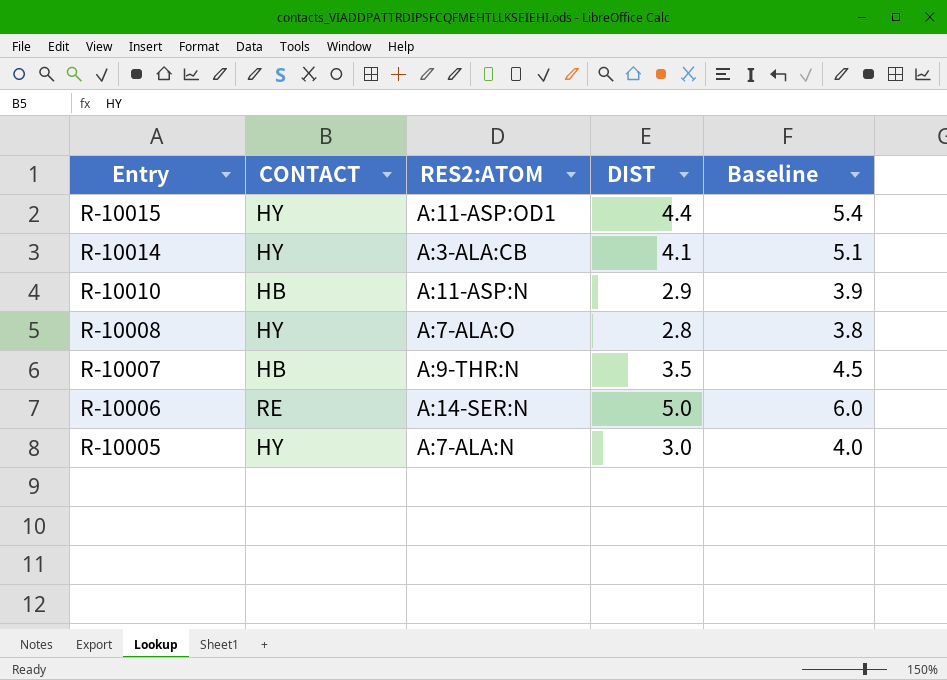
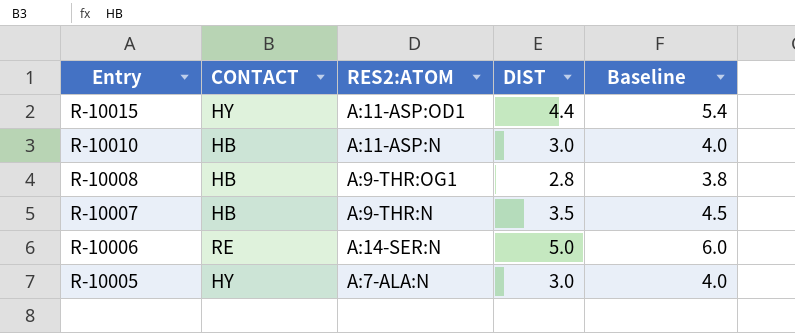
row R-10014: HY | A:3-ALA:CB | 4.1 | 5.1 -> none
R-10010 | DIST: 2.9 -> 3.0
R-10010 | Baseline: 3.9 -> 4.0
R-10008 | CONTACT: HY -> HB
R-10008 | RES2:ATOM: A:7-ALA:O -> A:9-THR:OG1

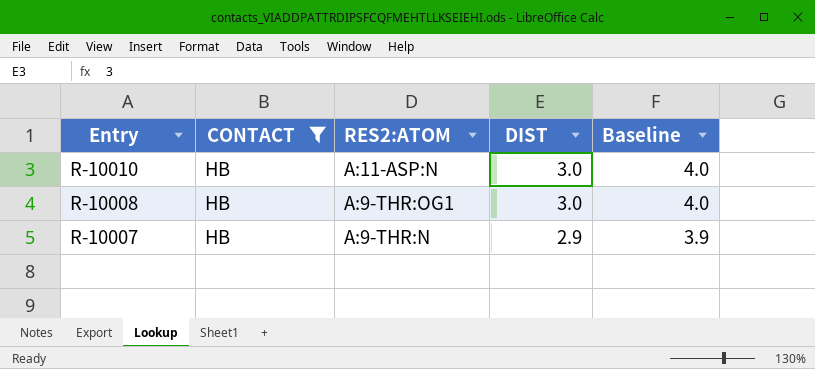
filter: none -> CONTACT = HB
R-10008 | DIST: 2.8 -> 3.0
R-10008 | Baseline: 3.8 -> 4.0
R-10007 | DIST: 3.5 -> 2.9
R-10007 | Baseline: 4.5 -> 3.9

